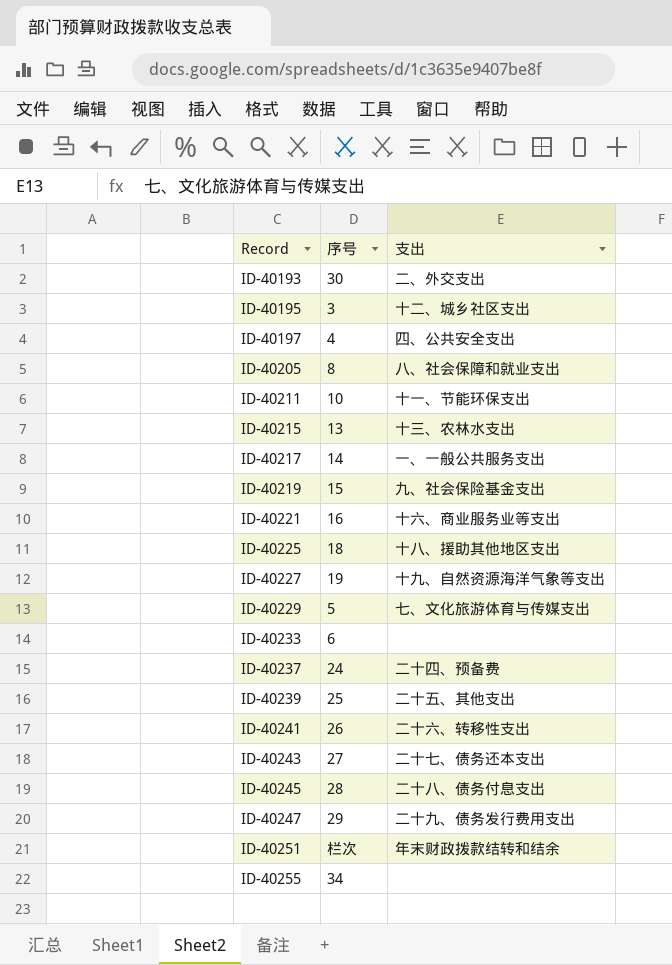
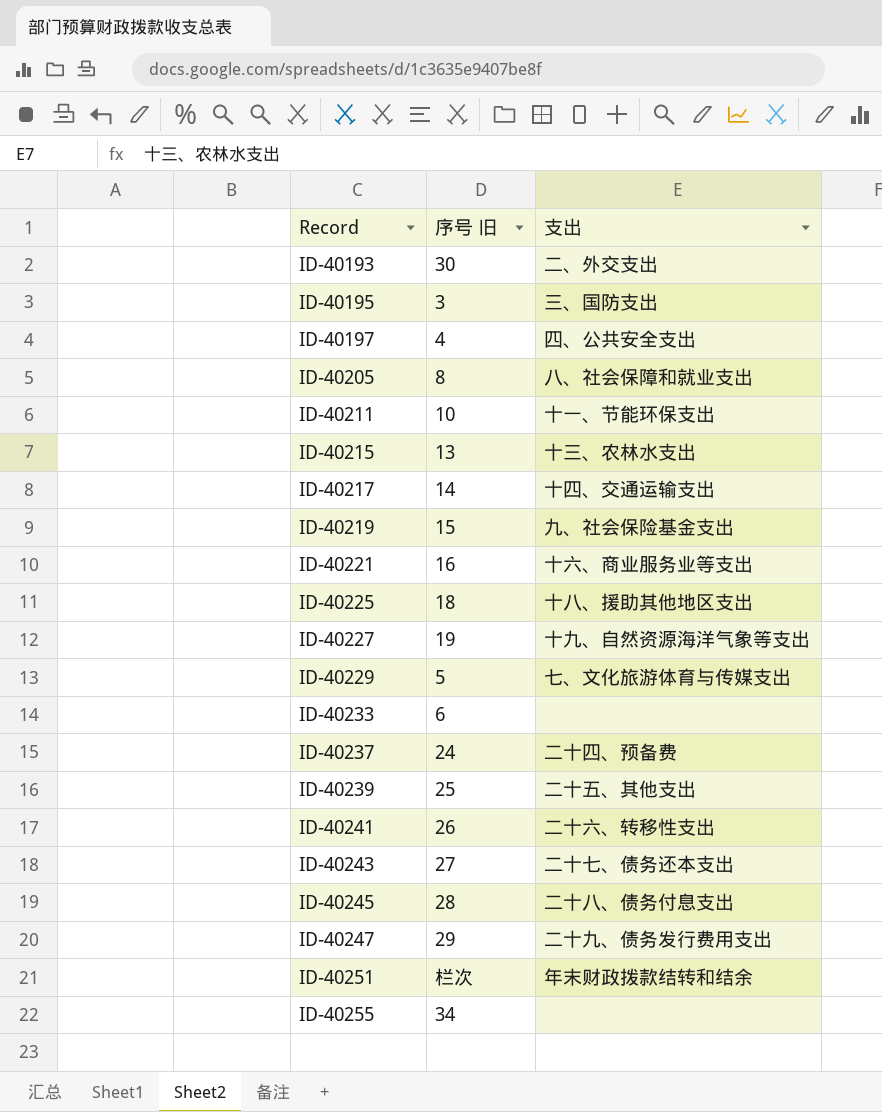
column name: 序号 -> 序号 旧
ID-40195 | 支出: 十二、城乡社区支出 -> 三、国防支出
ID-40217 | 支出: 一、一般公共服务支出 -> 十四、交通运输支出

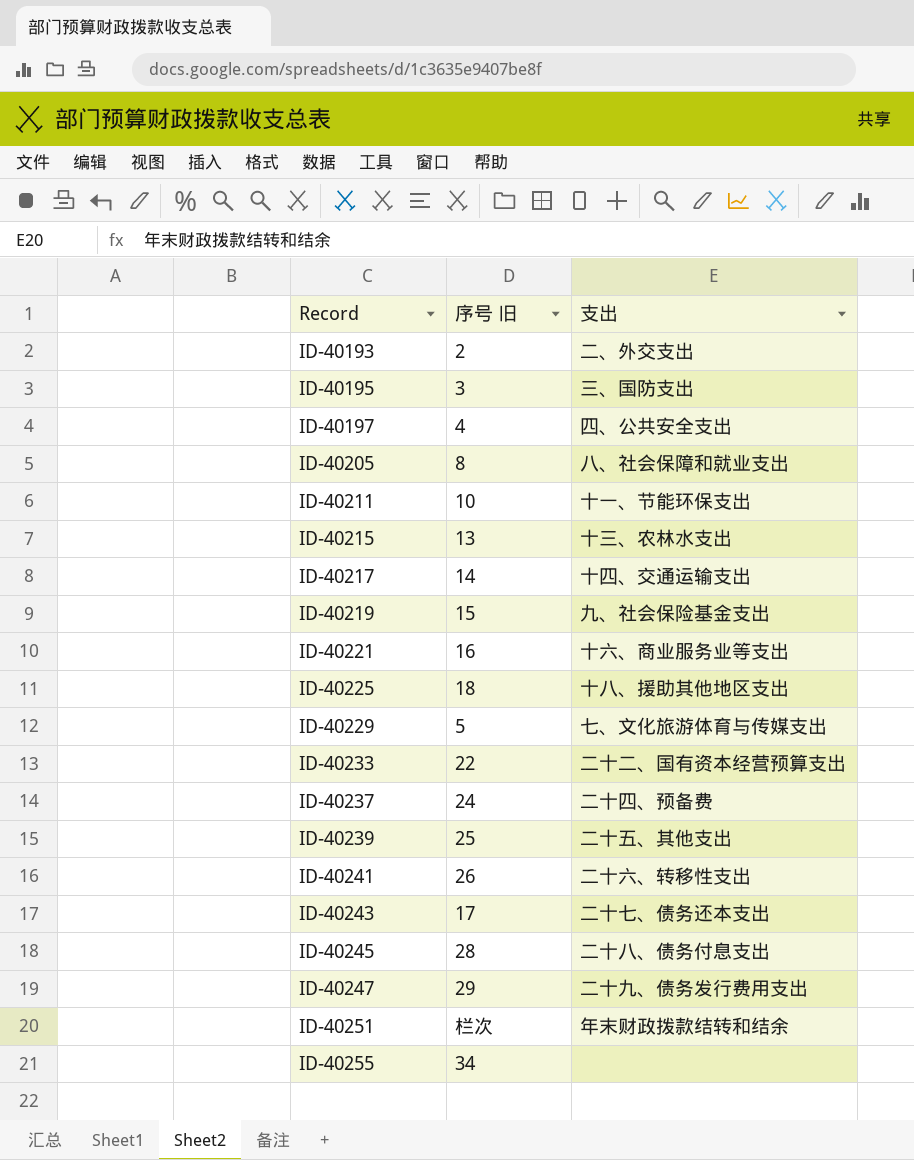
row ID-40227: 19 | 十九、自然资源海洋气象等支出 -> none
ID-40193 | 序号 旧: 30 -> 2
ID-40233 | 序号 旧: 6 -> 22
ID-40233 | 支出: none -> 二十二、国有资本经营预算支出
ID-40243 | 序号 旧: 27 -> 17

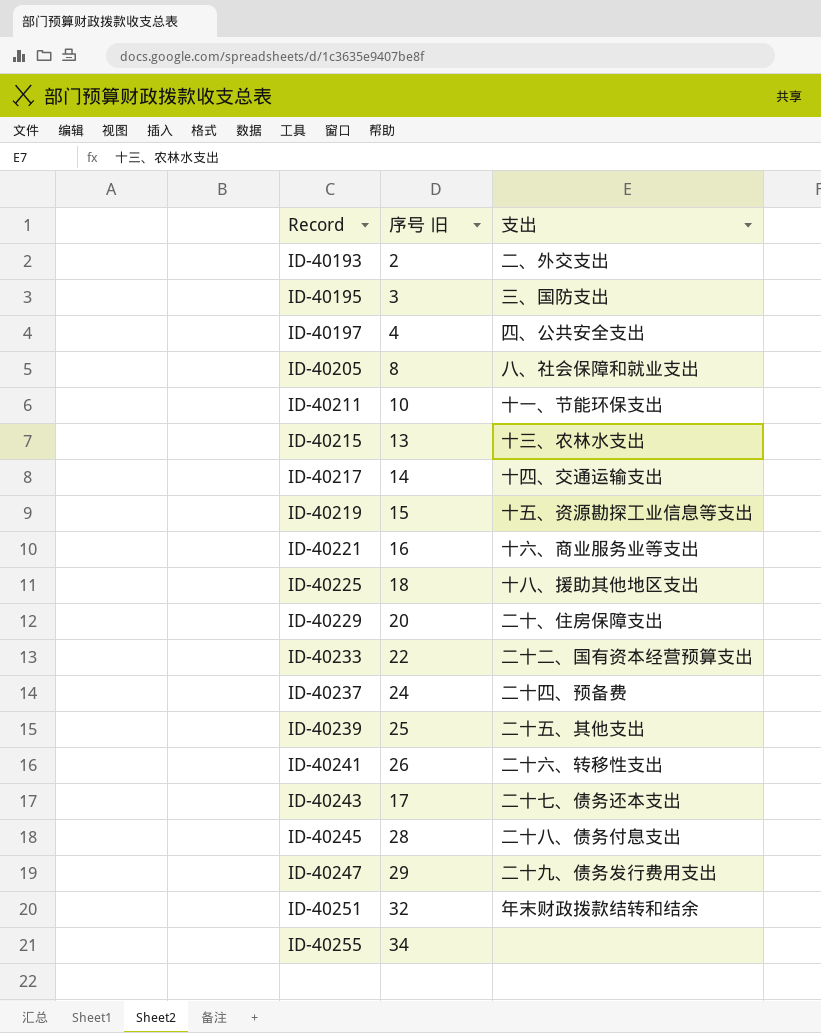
ID-40219 | 支出: 九、社会保险基金支出 -> 十五、资源勘探工业信息等支出
ID-40229 | 序号 旧: 5 -> 20
ID-40229 | 支出: 七、文化旅游体育与传媒支出 -> 二十、住房保障支出
ID-40251 | 序号 旧: 栏次 -> 32

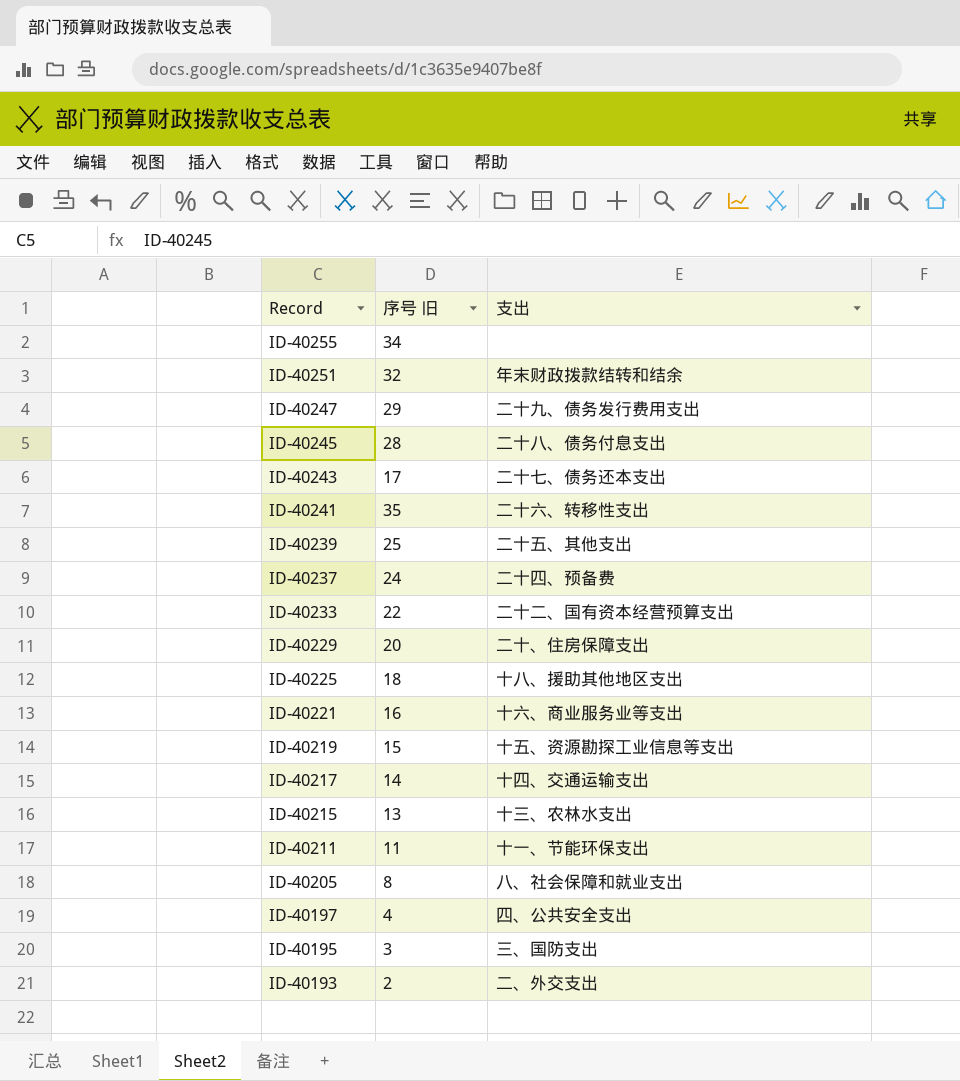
row order: Record ascending -> Record descending
ID-40241 | 序号 旧: 26 -> 35
ID-40211 | 序号 旧: 10 -> 11

